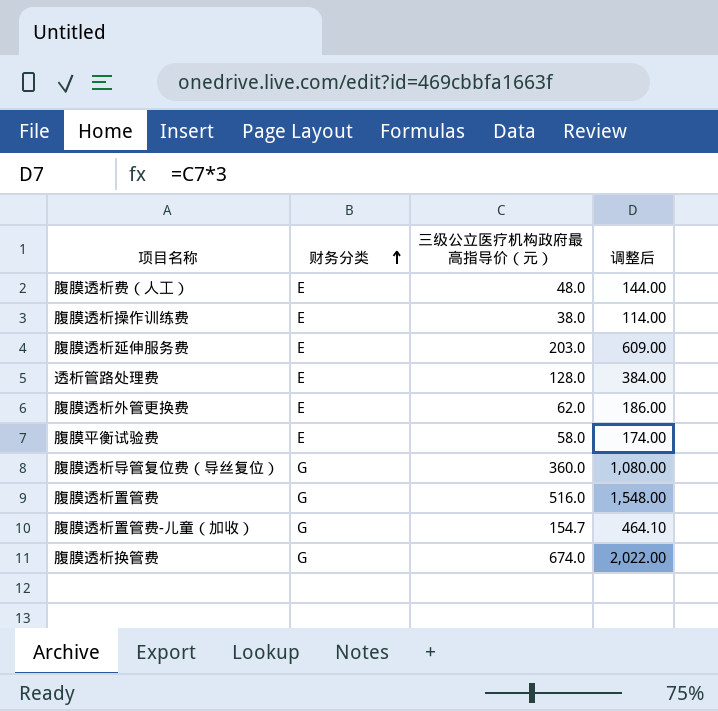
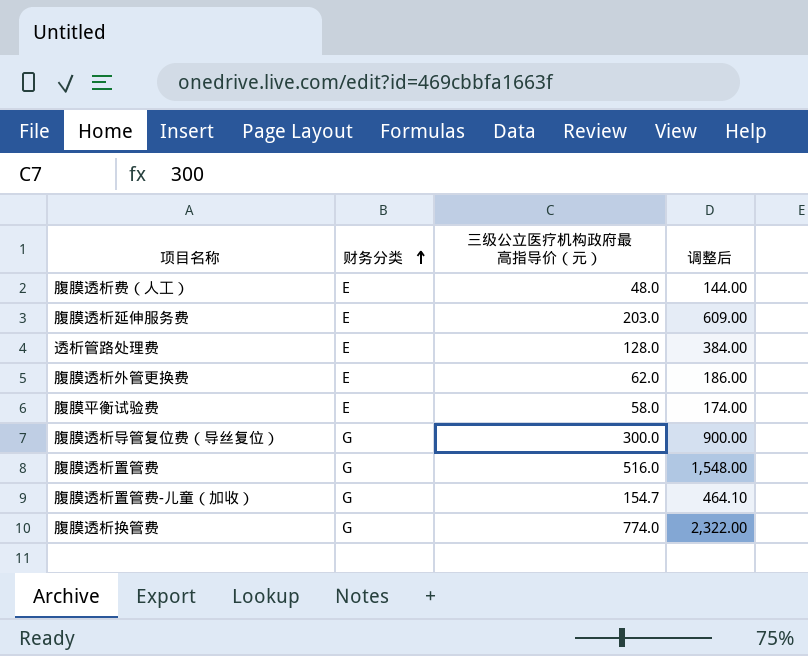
row 腹膜透析操作训练费: E | 38.0 | 114.00 -> none
腹膜透析导管复位费（导丝复位） | 三级公立医疗机构政府最高指导价（元）: 360.0 -> 300.0
腹膜透析导管复位费（导丝复位） | 调整后: 1,080.00 -> 900.00
腹膜透析换管费 | 三级公立医疗机构政府最高指导价（元）: 674.0 -> 774.0
腹膜透析换管费 | 调整后: 2,022.00 -> 2,322.00

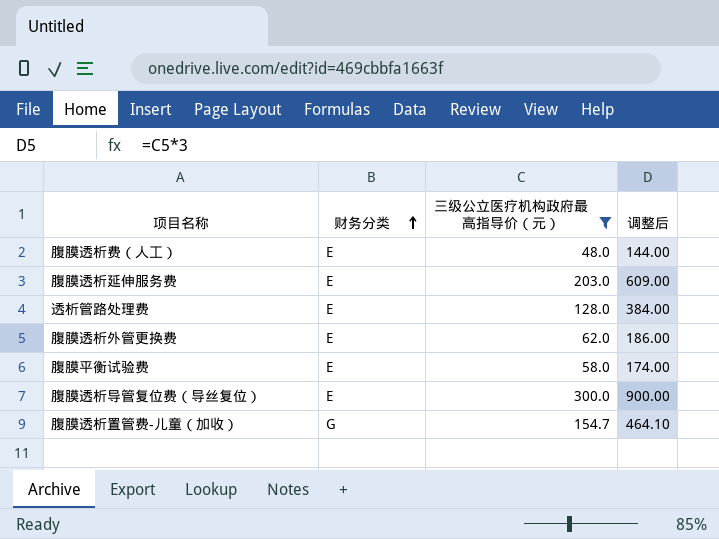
filter: none -> 三级公立医疗机构政府最高指导价（元） <= 300.0
腹膜透析导管复位费（导丝复位） | 财务分类: G -> E

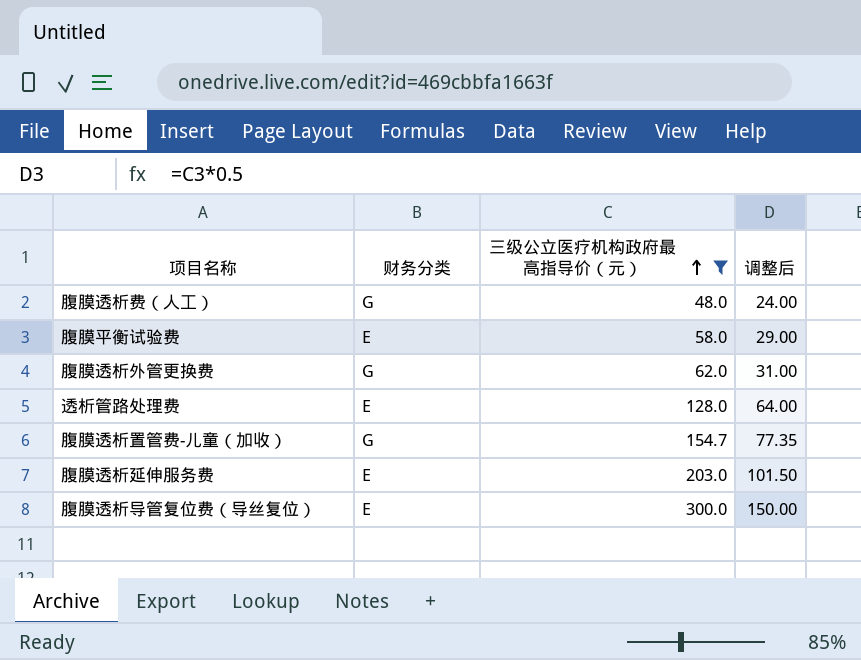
row order: 财务分类 ascending -> 三级公立医疗机构政府最高指导价（元） ascending
column 调整后 | formula: [三级公立医疗机构政府最高指导价（元）] * 3 -> [三级公立医疗机构政府最高指导价（元）] * 0.5
腹膜透析费（人工） | 财务分类: E -> G
腹膜透析外管更换费 | 财务分类: E -> G

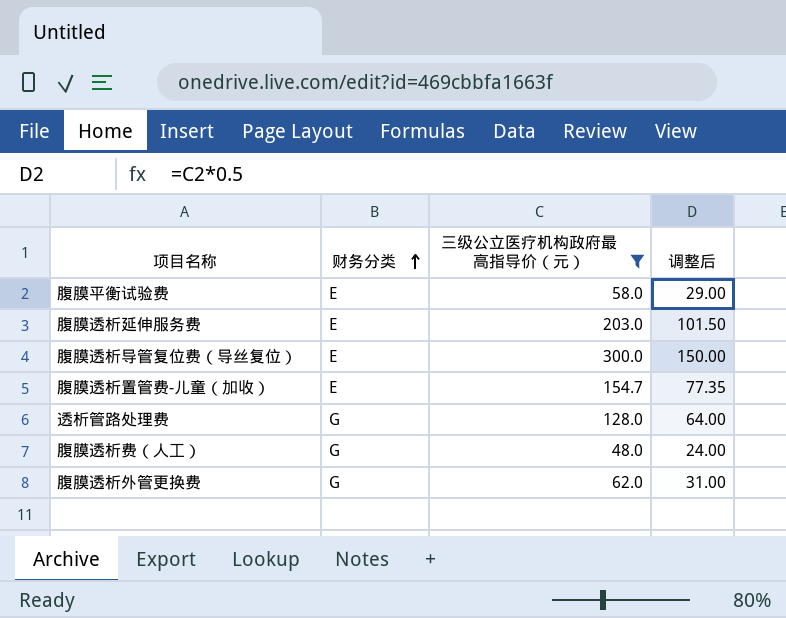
row order: 三级公立医疗机构政府最高指导价（元） ascending -> 财务分类 ascending
腹膜透析置管费-儿童（加收） | 财务分类: G -> E
透析管路处理费 | 财务分类: E -> G

